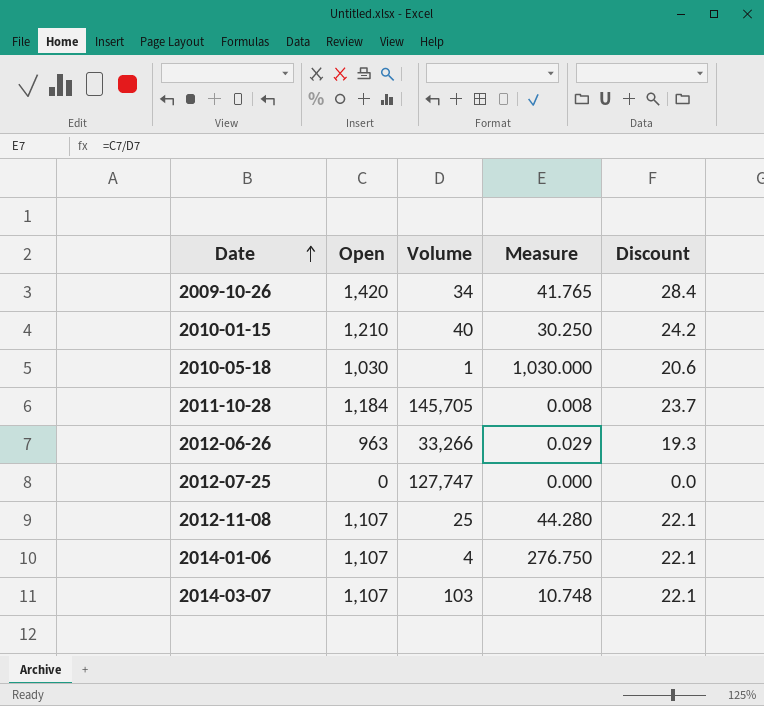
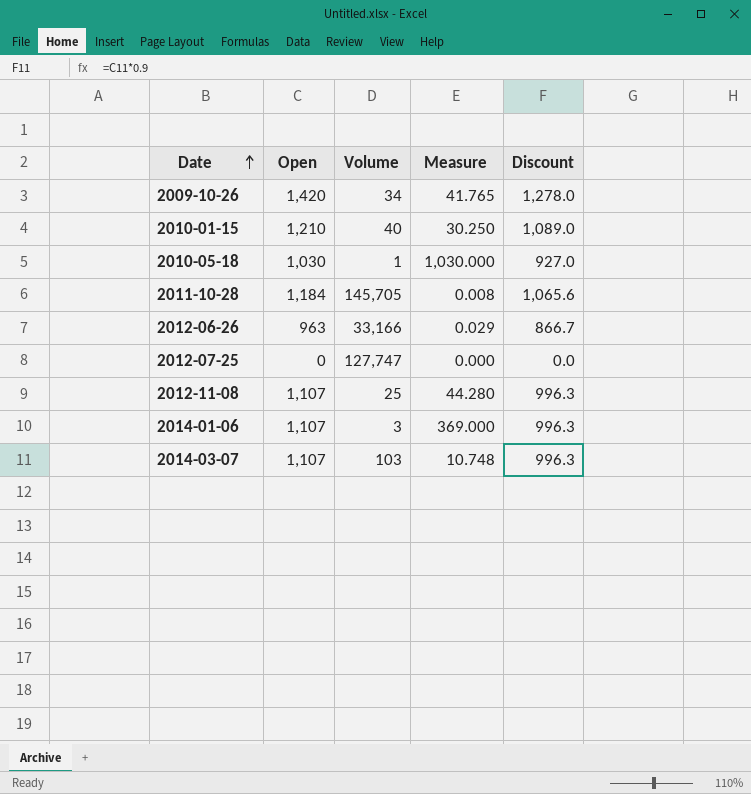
column Discount | formula: [Open] * 0.02 -> [Open] * 0.9
2012-06-26 | Volume: 33,266 -> 33,166
2014-01-06 | Volume: 4 -> 3
2014-01-06 | Measure: 276.750 -> 369.000

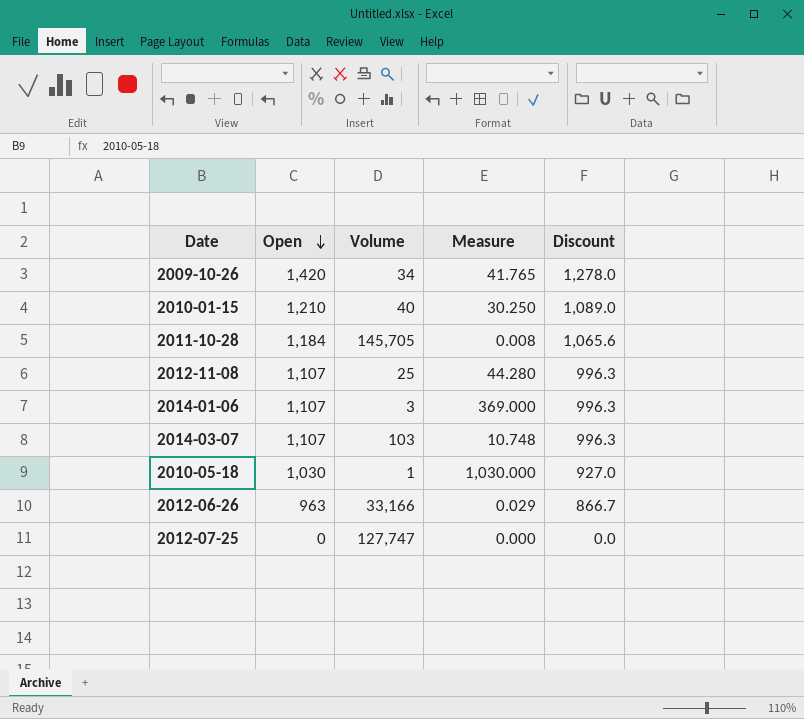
row order: Date ascending -> Open descending

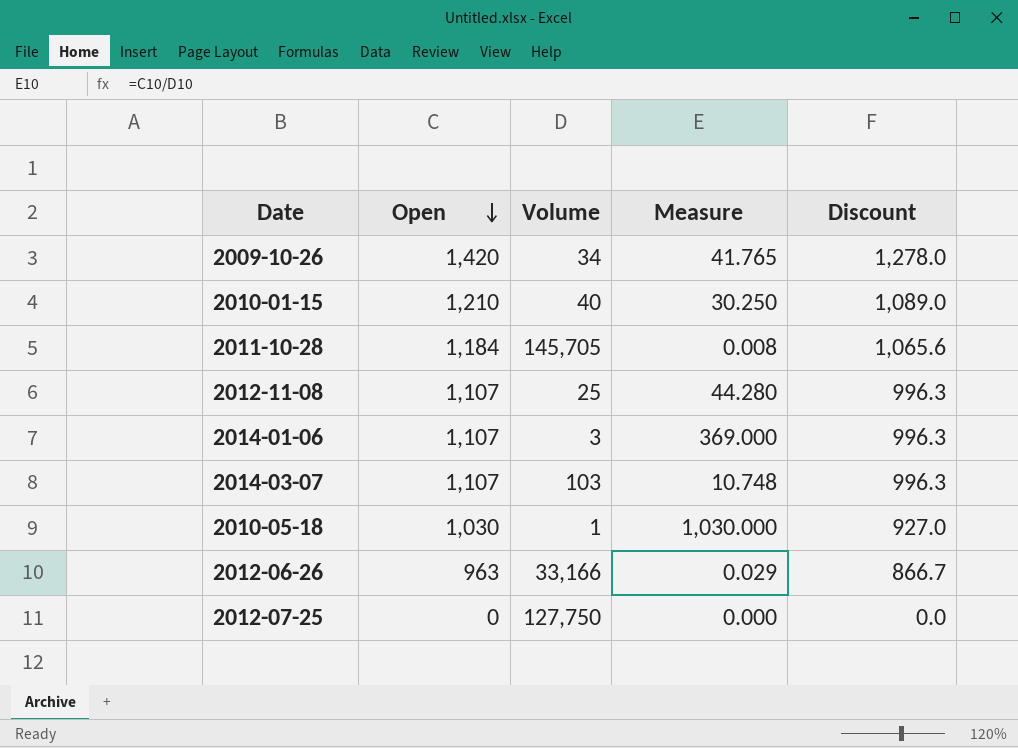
2012-07-25 | Volume: 127,747 -> 127,750

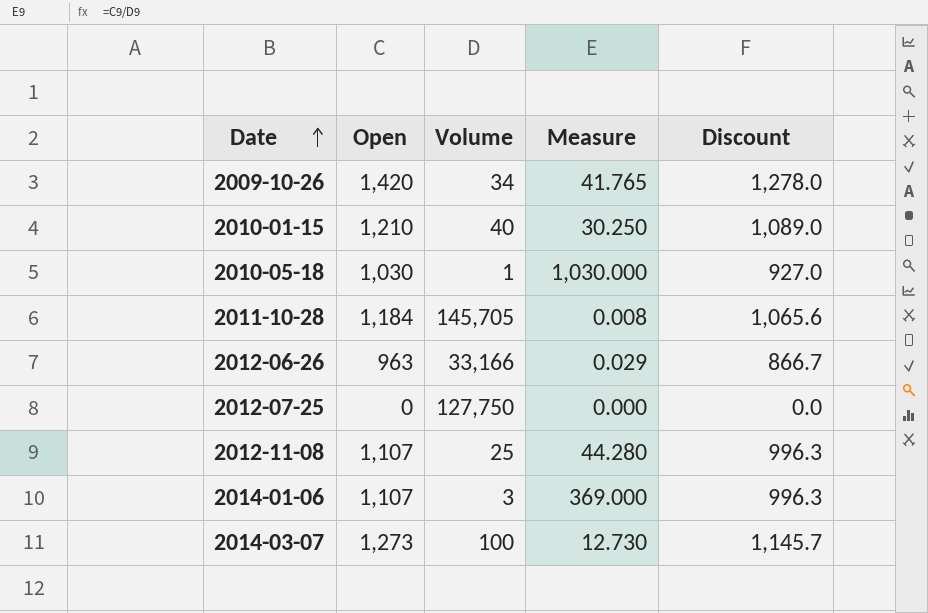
row order: Open descending -> Date ascending
2014-03-07 | Open: 1,107 -> 1,273
2014-03-07 | Volume: 103 -> 100
2014-03-07 | Measure: 10.748 -> 12.730
2014-03-07 | Discount: 996.3 -> 1,145.7

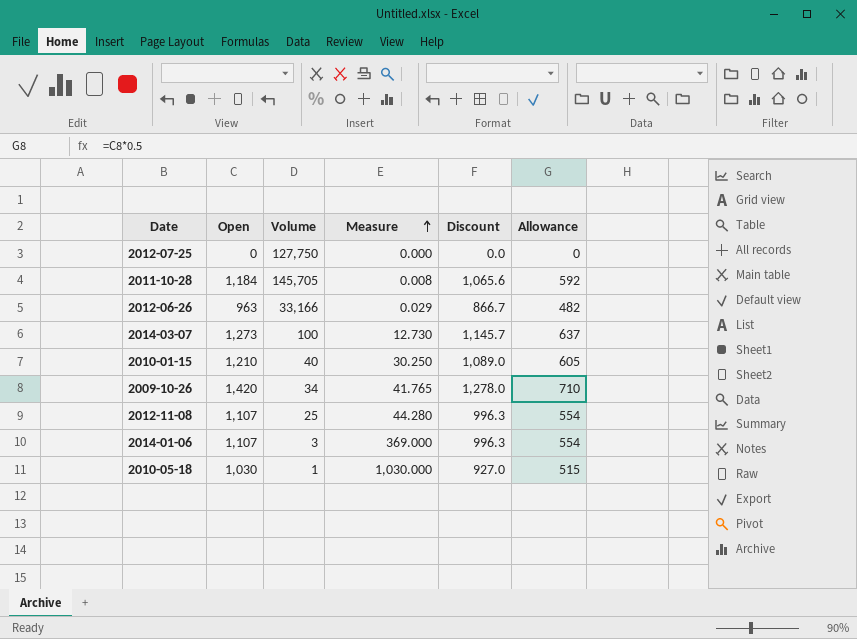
row order: Date ascending -> Measure ascending
column Allowance | formula: none -> [Open] * 0.5

